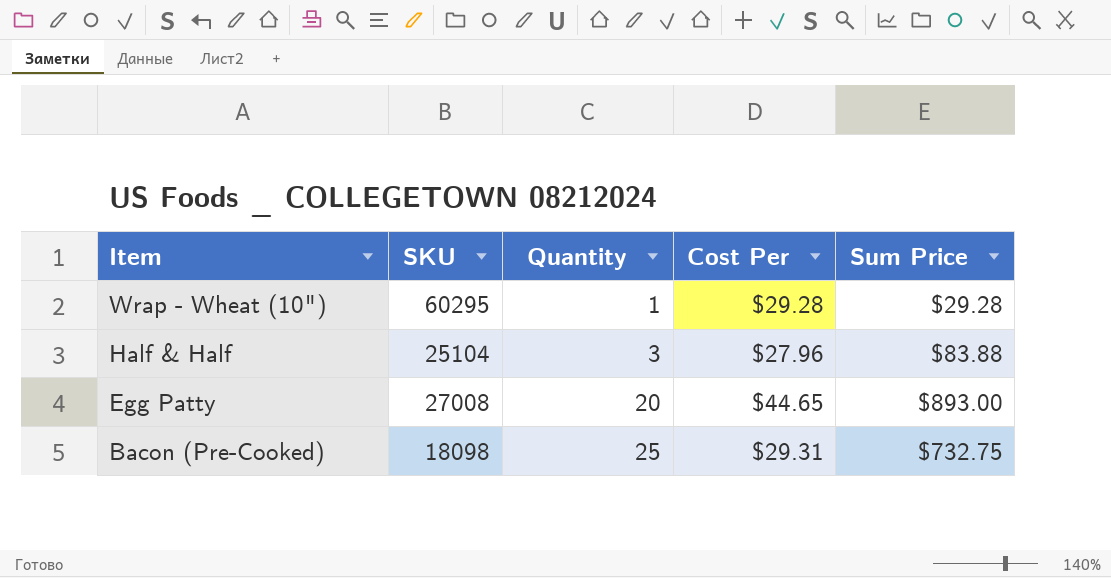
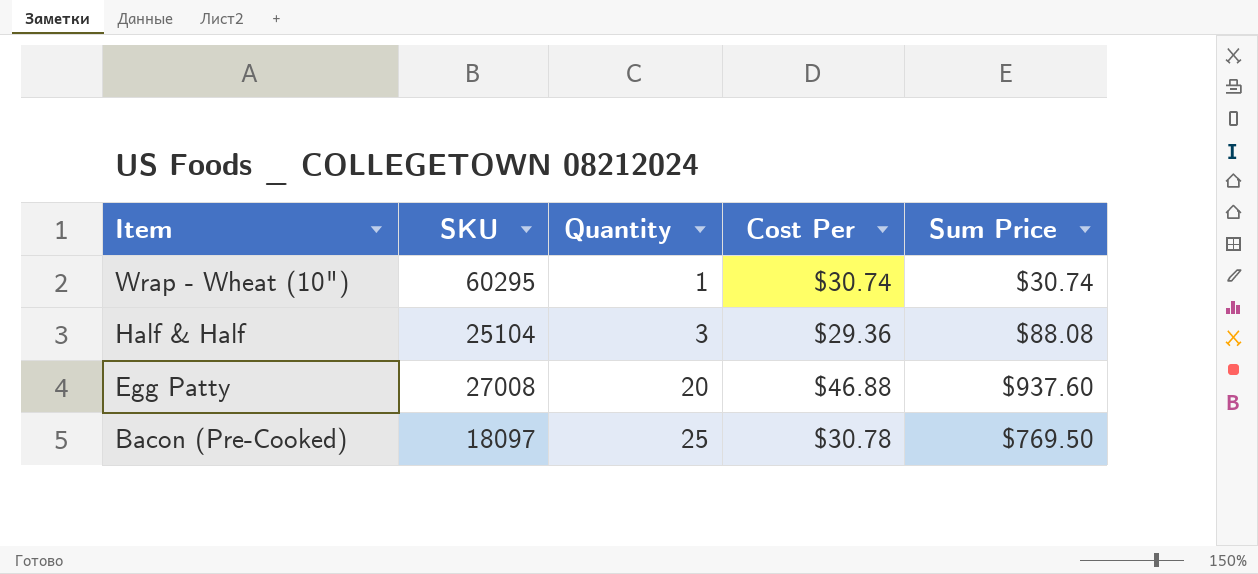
Wrap - Wheat (10") | Cost Per: $29.28 -> $30.74
Wrap - Wheat (10") | Sum Price: $29.28 -> $30.74
Half & Half | Cost Per: $27.96 -> $29.36
Half & Half | Sum Price: $83.88 -> $88.08
Egg Patty | Cost Per: $44.65 -> $46.88
Egg Patty | Sum Price: $893.00 -> $937.60
Bacon (Pre-Cooked) | SKU: 18098 -> 18097
Bacon (Pre-Cooked) | Cost Per: $29.31 -> $30.78
Bacon (Pre-Cooked) | Sum Price: $732.75 -> $769.50

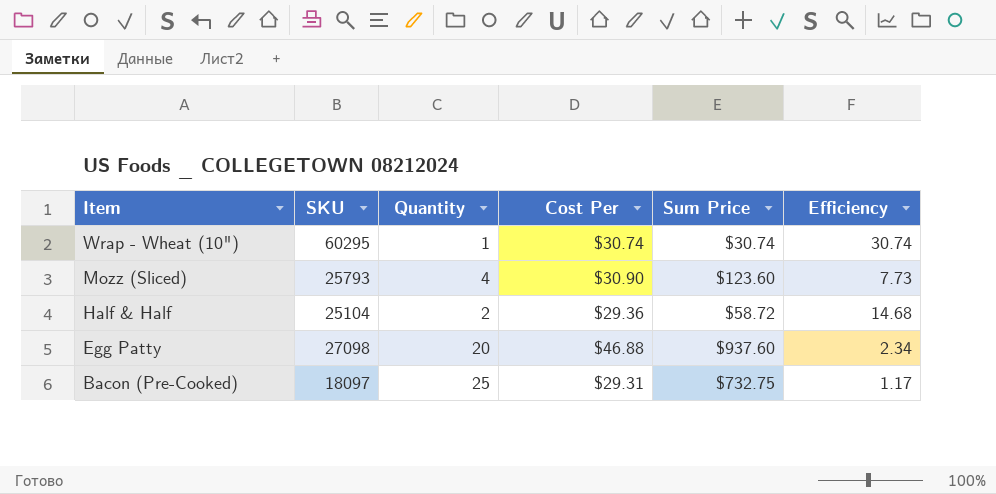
column Efficiency | formula: none -> [Cost Per] / [Quantity]
row Mozz (Sliced): none -> 25793 | 4 | $30.90 | $123.60 | 7.73
Half & Half | Quantity: 3 -> 2
Half & Half | Sum Price: $88.08 -> $58.72
Egg Patty | SKU: 27008 -> 27098
Bacon (Pre-Cooked) | Cost Per: $30.78 -> $29.31
Bacon (Pre-Cooked) | Sum Price: $769.50 -> $732.75

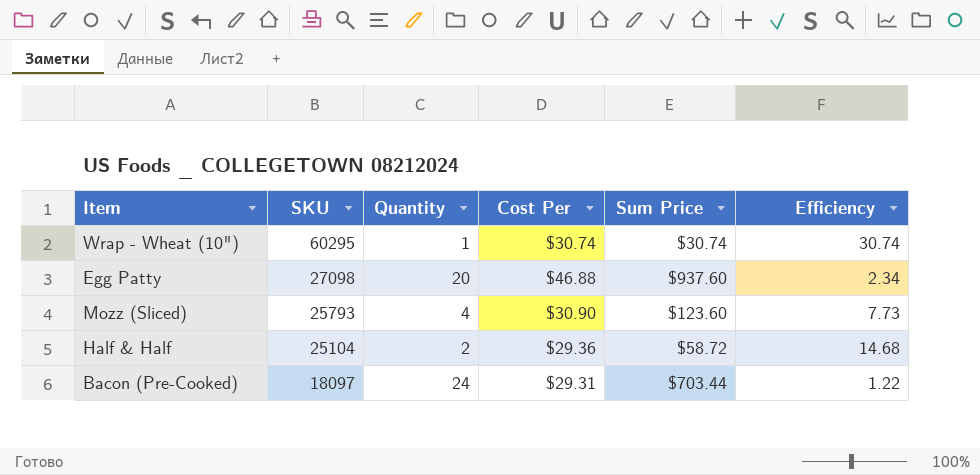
row order: Item descending -> SKU descending
Bacon (Pre-Cooked) | Quantity: 25 -> 24
Bacon (Pre-Cooked) | Sum Price: $732.75 -> $703.44
Bacon (Pre-Cooked) | Efficiency: 1.17 -> 1.22

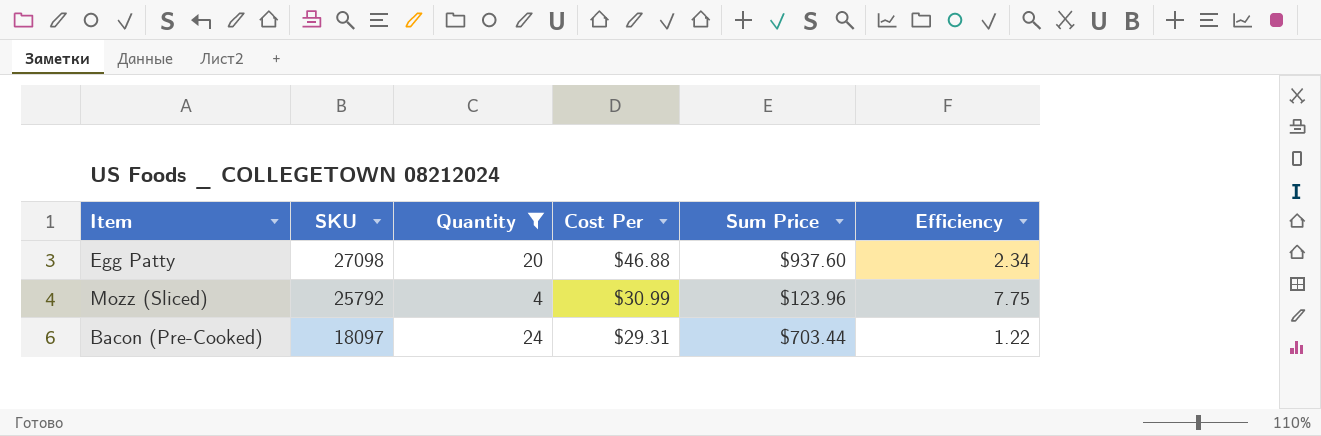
filter: none -> Quantity >= 4
Mozz (Sliced) | SKU: 25793 -> 25792
Mozz (Sliced) | Cost Per: $30.90 -> $30.99
Mozz (Sliced) | Sum Price: $123.60 -> $123.96
Mozz (Sliced) | Efficiency: 7.73 -> 7.75

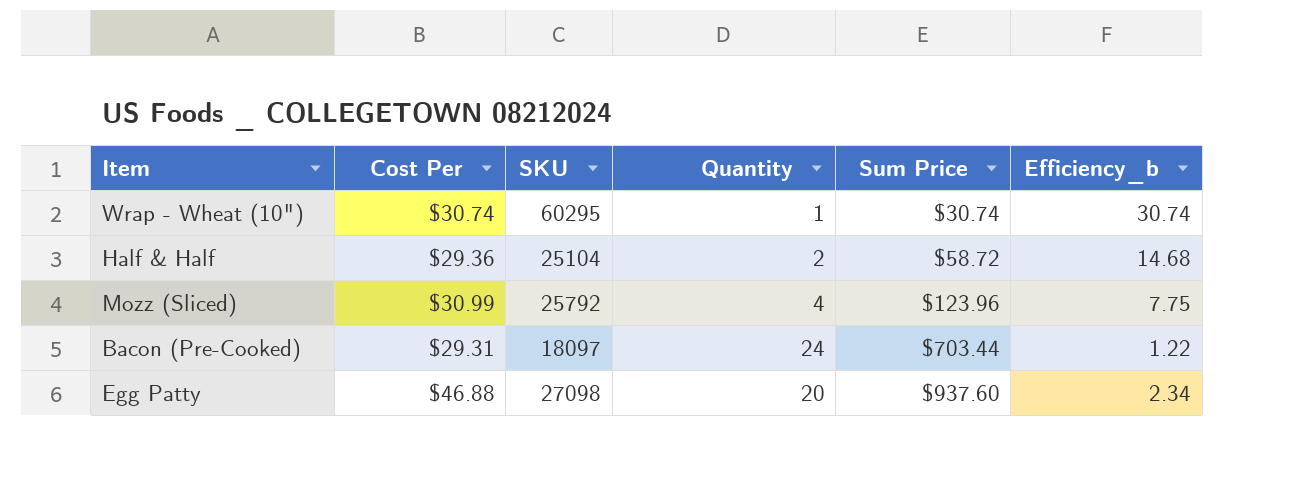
filter: Quantity >= 4 -> none
row order: SKU descending -> Sum Price ascending
column Cost Per | position: 4 -> 2
column name: Efficiency -> Efficiency_b

